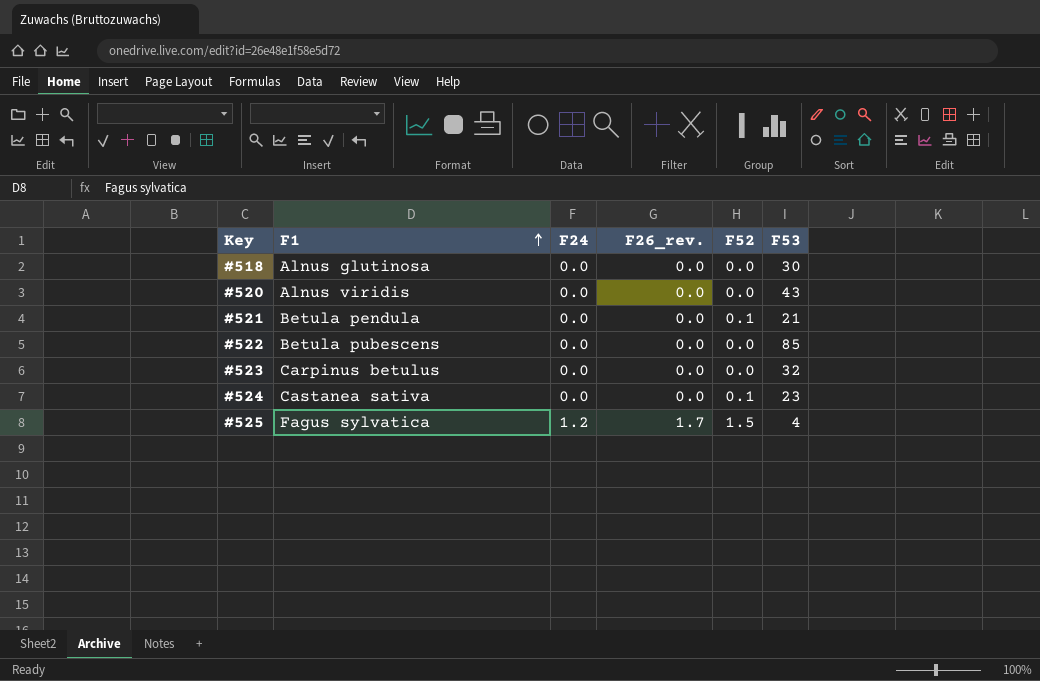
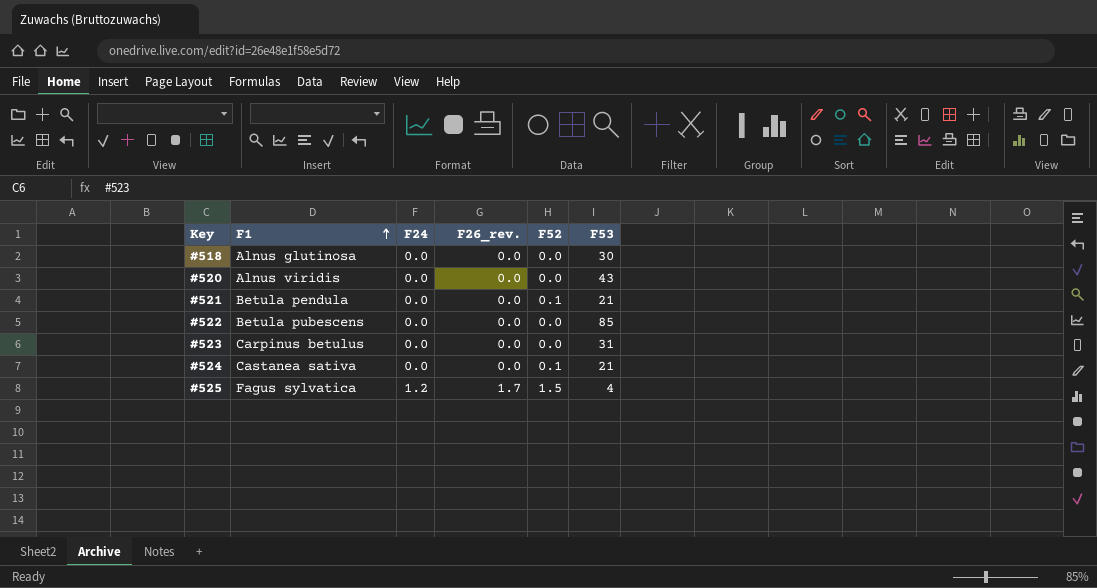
#523 | F53: 32 -> 31
#524 | F53: 23 -> 21

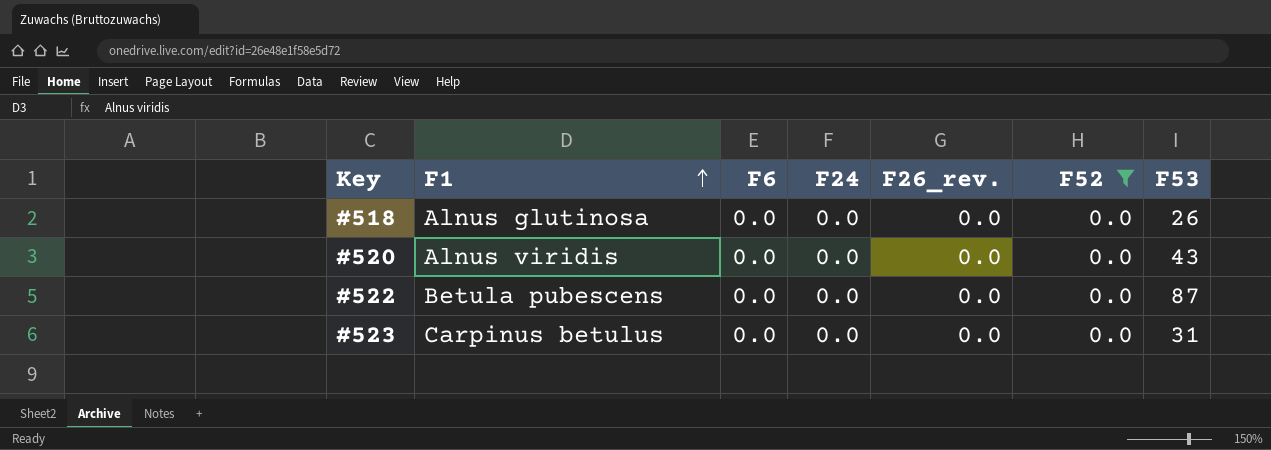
filter: none -> F52 = 0.0
column F6 | position: none -> 3
#518 | F53: 30 -> 26
#522 | F53: 85 -> 87

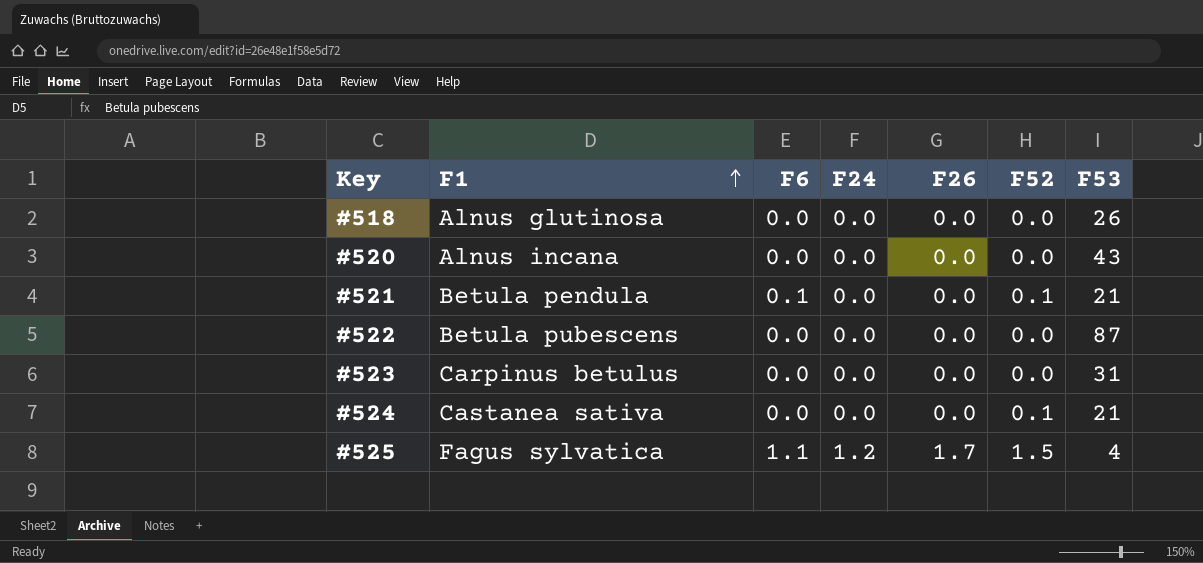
filter: F52 = 0.0 -> none
column name: F26_rev. -> F26
#520 | F1: Alnus viridis -> Alnus incana

